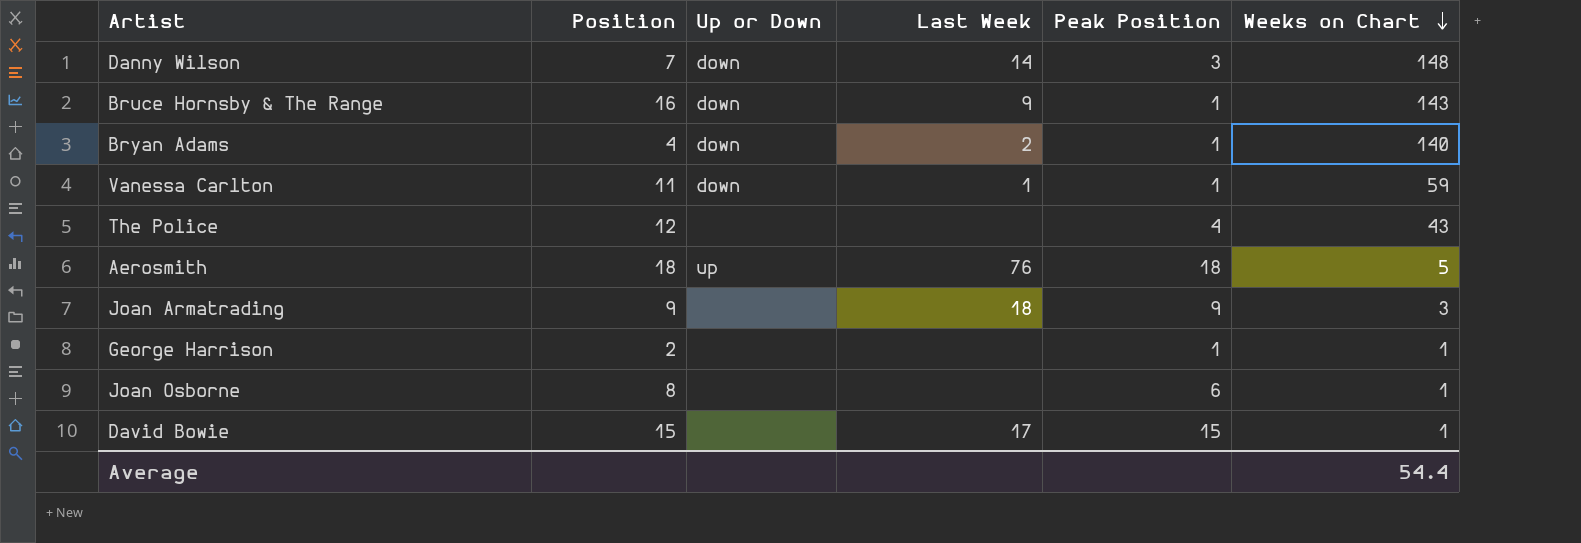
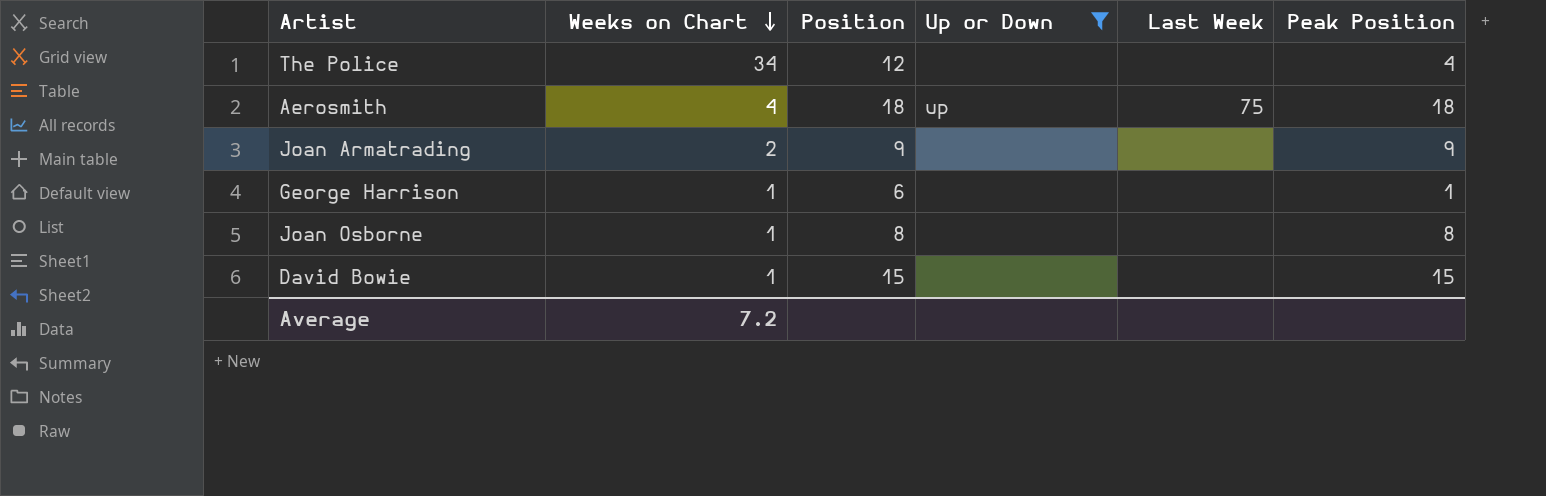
filter: none -> Up or Down != down
column Weeks on Chart | position: 6 -> 2
The Police | Weeks on Chart: 43 -> 34
Aerosmith | Weeks on Chart: 5 -> 4
Aerosmith | Last Week: 76 -> 75
Joan Armatrading | Weeks on Chart: 3 -> 2
Joan Armatrading | Last Week: 18 -> none
George Harrison | Position: 2 -> 6
Joan Osborne | Peak Position: 6 -> 8
David Bowie | Last Week: 17 -> none
Average | Weeks on Chart: 54.4 -> 7.2

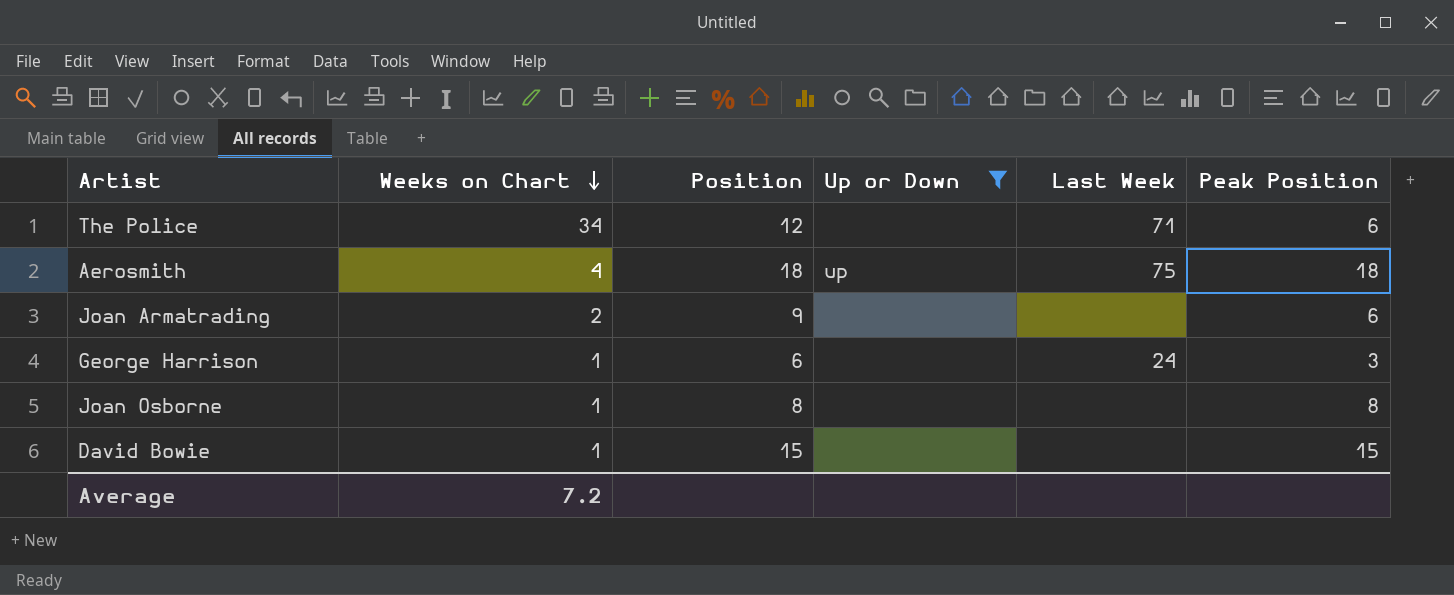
The Police | Last Week: none -> 71
The Police | Peak Position: 4 -> 6
Joan Armatrading | Peak Position: 9 -> 6
George Harrison | Last Week: none -> 24
George Harrison | Peak Position: 1 -> 3

